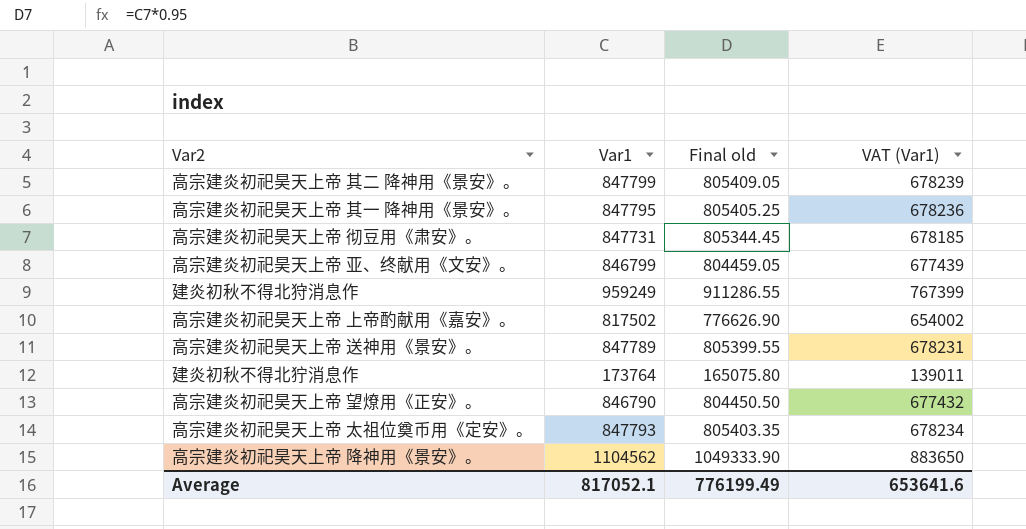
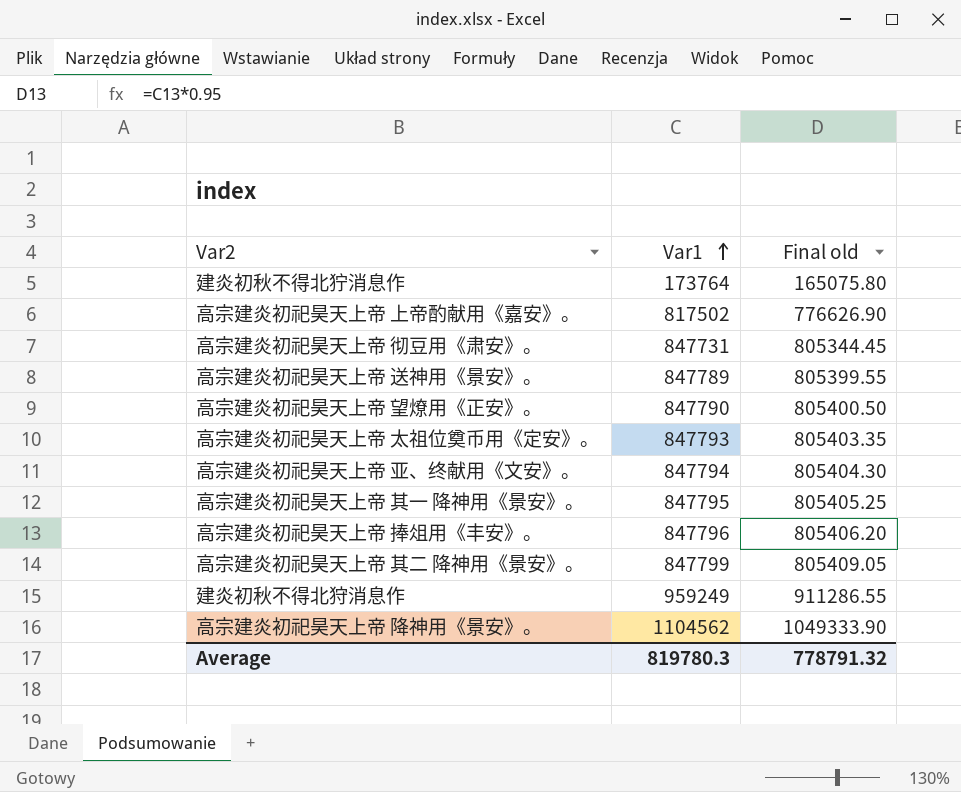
row order: none -> Var1 ascending
column VAT (Var1) | formula: [Var1] * 0.8 -> none
高宗建炎初祀昊天上帝 望燎用《正安》。 | Var1: 846790 -> 847790
高宗建炎初祀昊天上帝 望燎用《正安》。 | Final old: 804450.50 -> 805400.50
高宗建炎初祀昊天上帝 亚、终献用《文安》。 | Var1: 846799 -> 847794
高宗建炎初祀昊天上帝 亚、终献用《文安》。 | Final old: 804459.05 -> 805404.30
row 高宗建炎初祀昊天上帝 捧俎用《丰安》。: none -> 847796 | 805406.20
Average | Var1: 817052.1 -> 819780.3
Average | Final old: 776199.49 -> 778791.32

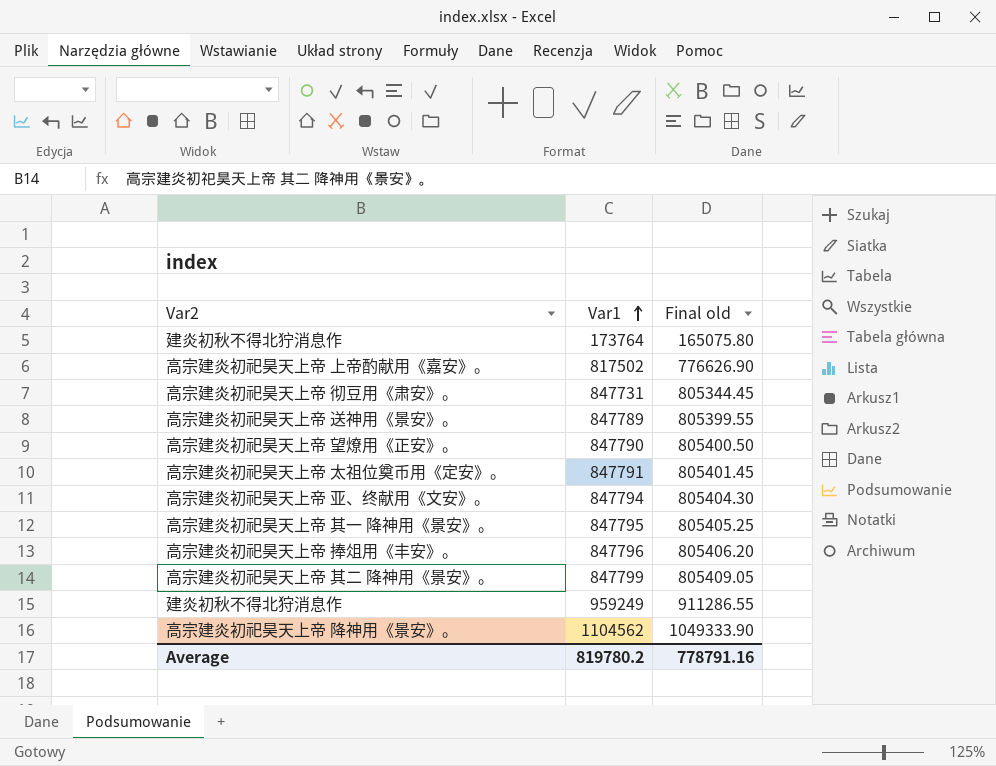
高宗建炎初祀昊天上帝 太祖位奠币用《定安》。 | Var1: 847793 -> 847791
高宗建炎初祀昊天上帝 太祖位奠币用《定安》。 | Final old: 805403.35 -> 805401.45
Average | Var1: 819780.3 -> 819780.2
Average | Final old: 778791.32 -> 778791.16

